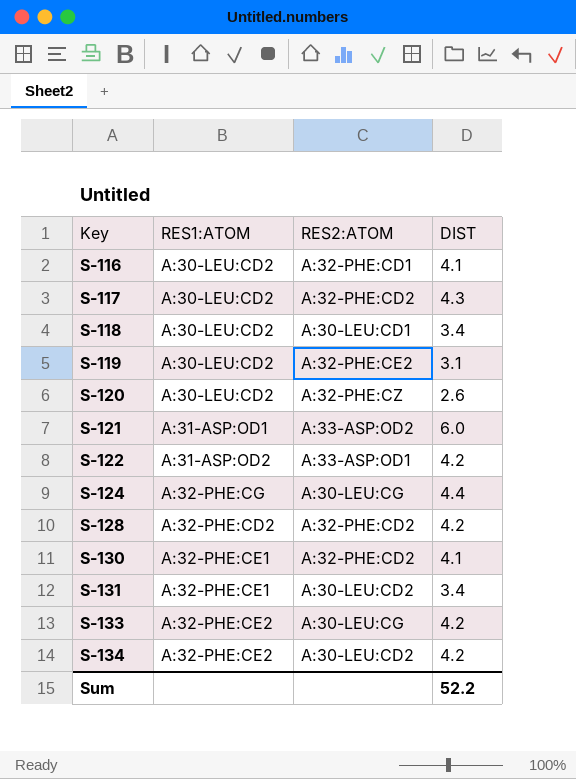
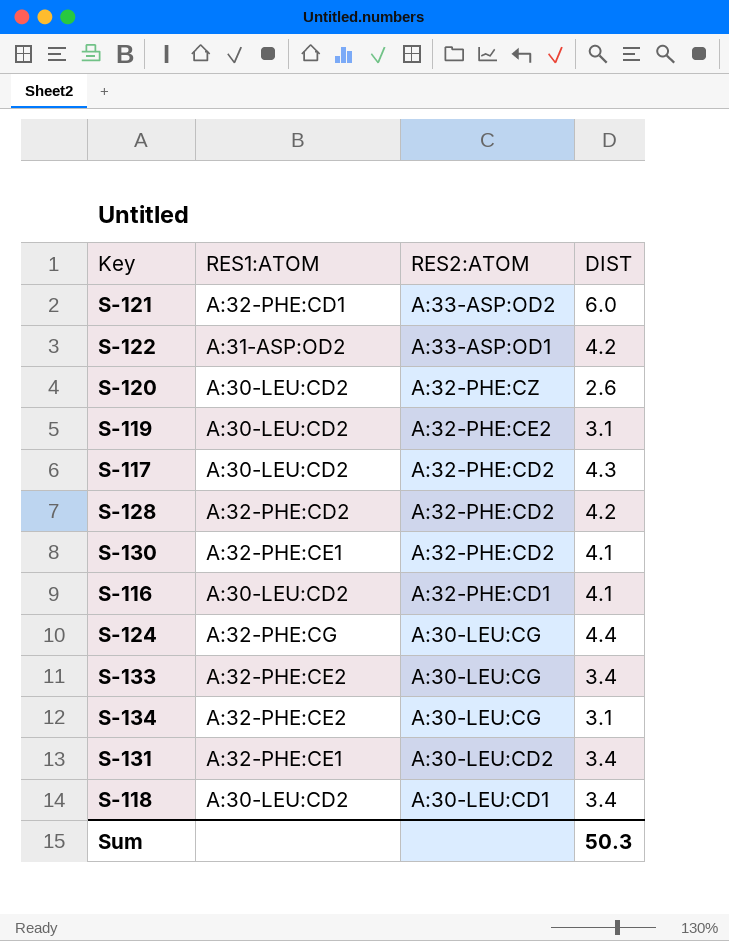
row order: Key ascending -> RES2:ATOM descending
S-121 | RES1:ATOM: A:31-ASP:OD1 -> A:32-PHE:CD1
S-133 | DIST: 4.2 -> 3.4
S-134 | RES2:ATOM: A:30-LEU:CD2 -> A:30-LEU:CG
S-134 | DIST: 4.2 -> 3.1
Sum | DIST: 52.2 -> 50.3

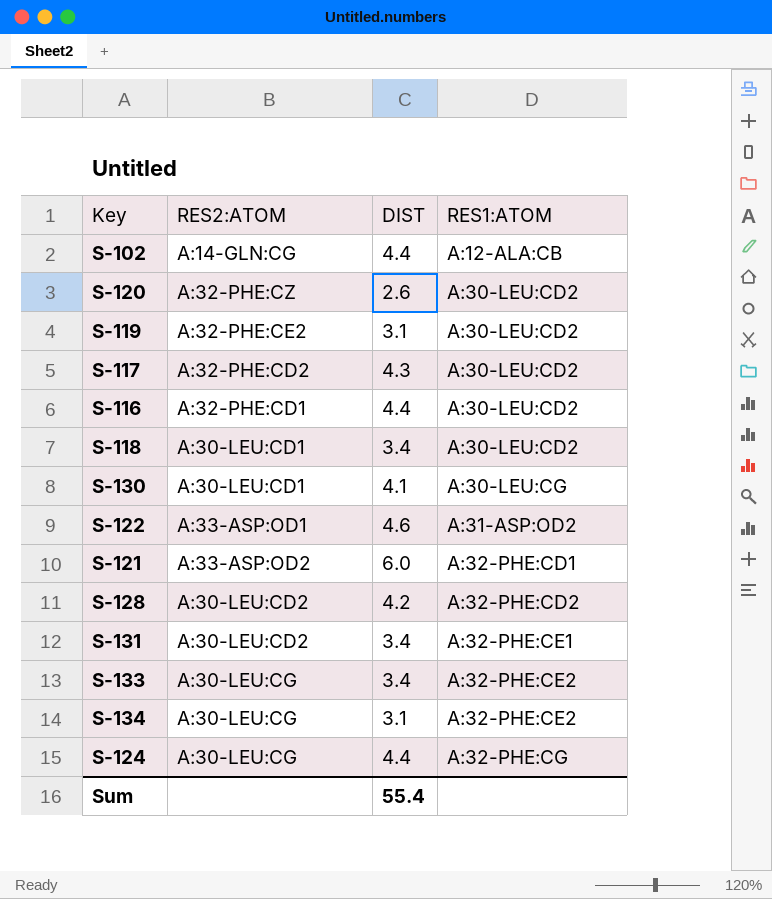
row order: RES2:ATOM descending -> RES1:ATOM ascending
column RES1:ATOM | position: 2 -> 4
row S-102: none -> A:14-GLN:CG | 4.4 | A:12-ALA:CB
S-116 | DIST: 4.1 -> 4.4
S-130 | RES2:ATOM: A:32-PHE:CD2 -> A:30-LEU:CD1
S-130 | RES1:ATOM: A:32-PHE:CE1 -> A:30-LEU:CG
S-122 | DIST: 4.2 -> 4.6
S-128 | RES2:ATOM: A:32-PHE:CD2 -> A:30-LEU:CD2
Sum | DIST: 50.3 -> 55.4

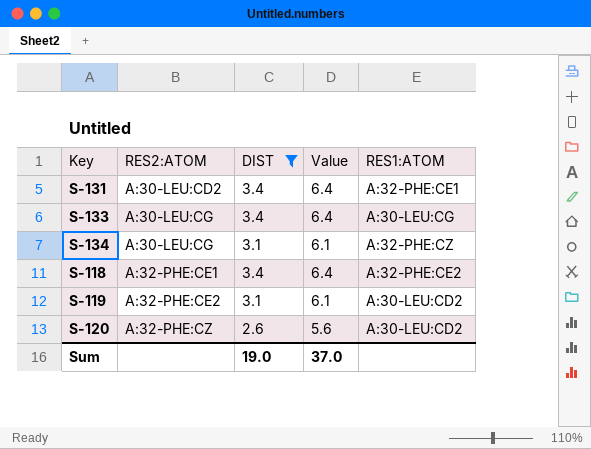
filter: none -> DIST <= 3.4
row order: RES1:ATOM ascending -> RES2:ATOM ascending
column Value | formula: none -> [DIST] + 3
S-133 | RES1:ATOM: A:32-PHE:CE2 -> A:30-LEU:CG
S-134 | RES1:ATOM: A:32-PHE:CE2 -> A:32-PHE:CZ
S-118 | RES2:ATOM: A:30-LEU:CD1 -> A:32-PHE:CE1
S-118 | RES1:ATOM: A:30-LEU:CD2 -> A:32-PHE:CE2
Sum | DIST: 55.4 -> 19.0

